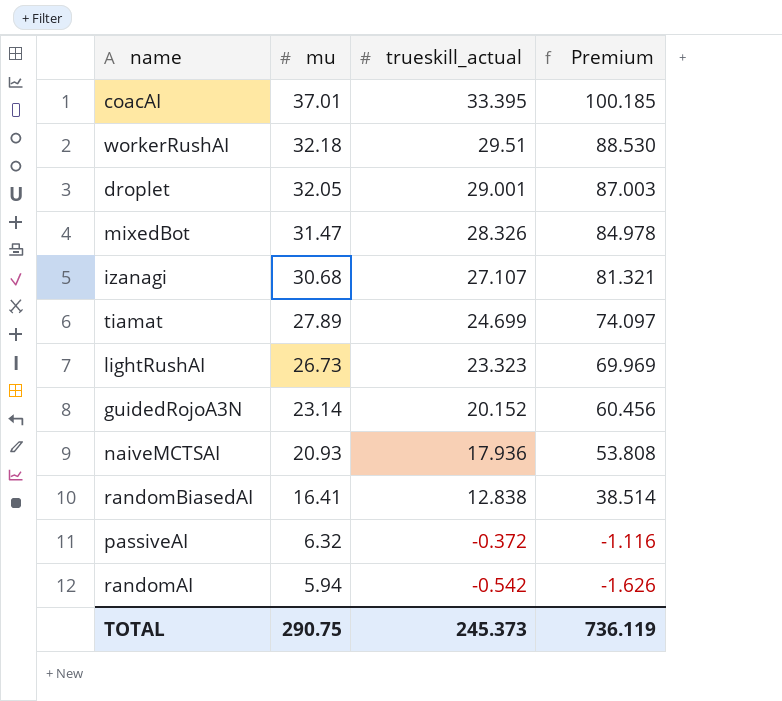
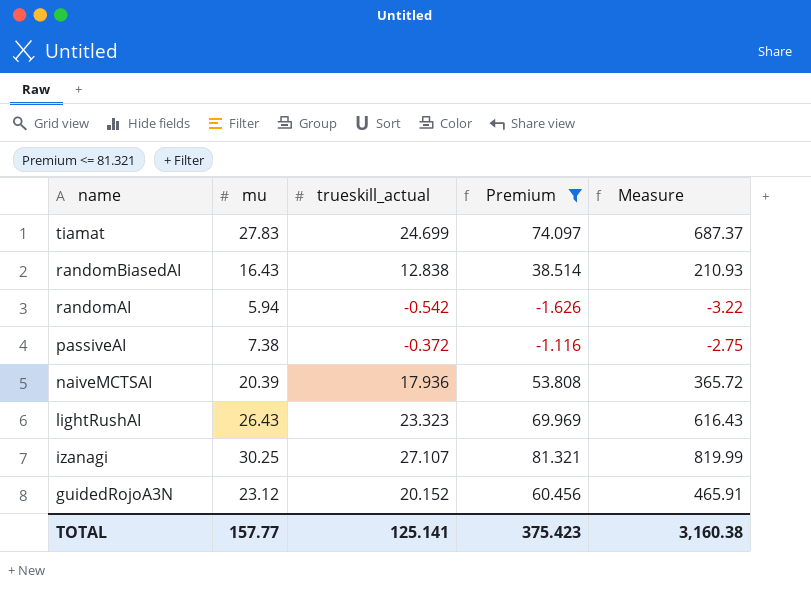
filter: none -> Premium <= 81.321
row order: mu descending -> name descending
column Measure | formula: none -> [mu] * [trueskill_actual]
tiamat | mu: 27.89 -> 27.83
randomBiasedAI | mu: 16.41 -> 16.43
passiveAI | mu: 6.32 -> 7.38
naiveMCTSAI | mu: 20.93 -> 20.39
lightRushAI | mu: 26.73 -> 26.43
izanagi | mu: 30.68 -> 30.25
guidedRojoA3N | mu: 23.14 -> 23.12
TOTAL | mu: 290.75 -> 157.77
TOTAL | trueskill_actual: 245.373 -> 125.141
TOTAL | Premium: 736.119 -> 375.423

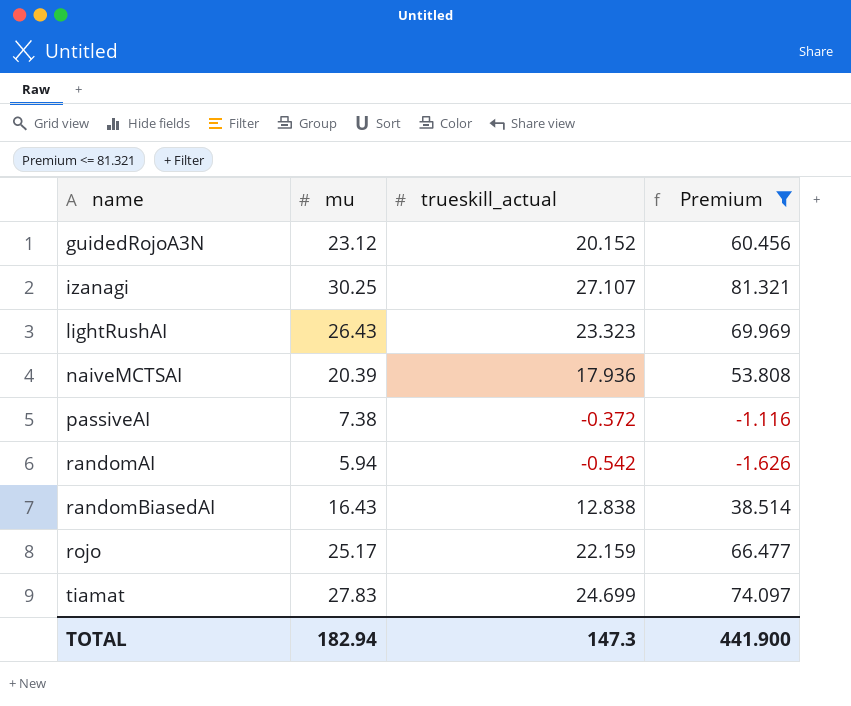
row order: name descending -> name ascending
column Measure | formula: [mu] * [trueskill_actual] -> none
row rojo: none -> 25.17 | 22.159 | 66.477
TOTAL | mu: 157.77 -> 182.94
TOTAL | trueskill_actual: 125.141 -> 147.3
TOTAL | Premium: 375.423 -> 441.900

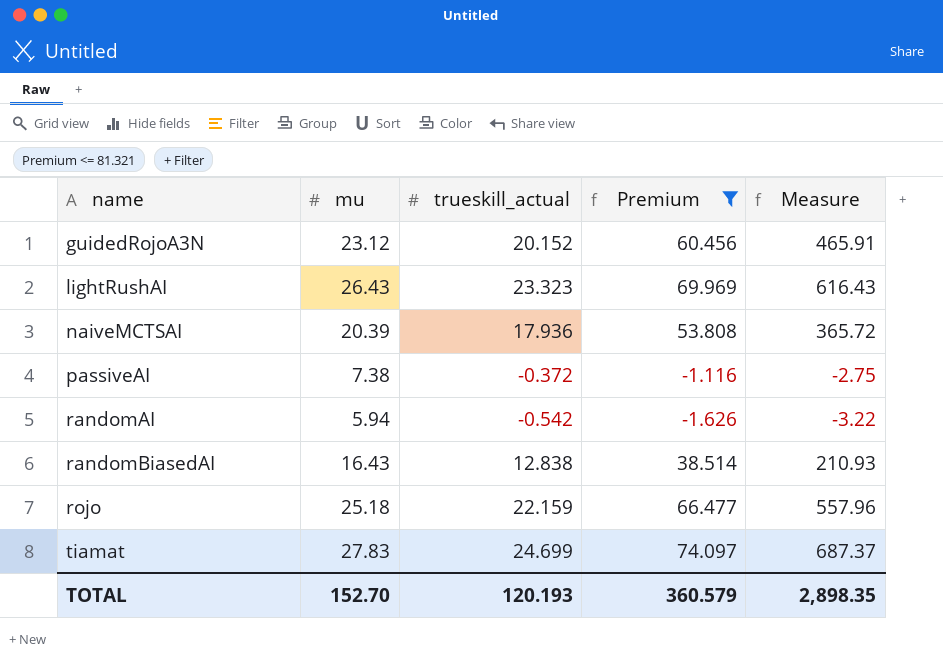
column Measure | formula: none -> [mu] * [trueskill_actual]
row izanagi: 30.25 | 27.107 | 81.321 -> none
rojo | mu: 25.17 -> 25.18
TOTAL | mu: 182.94 -> 152.70
TOTAL | trueskill_actual: 147.3 -> 120.193
TOTAL | Premium: 441.900 -> 360.579

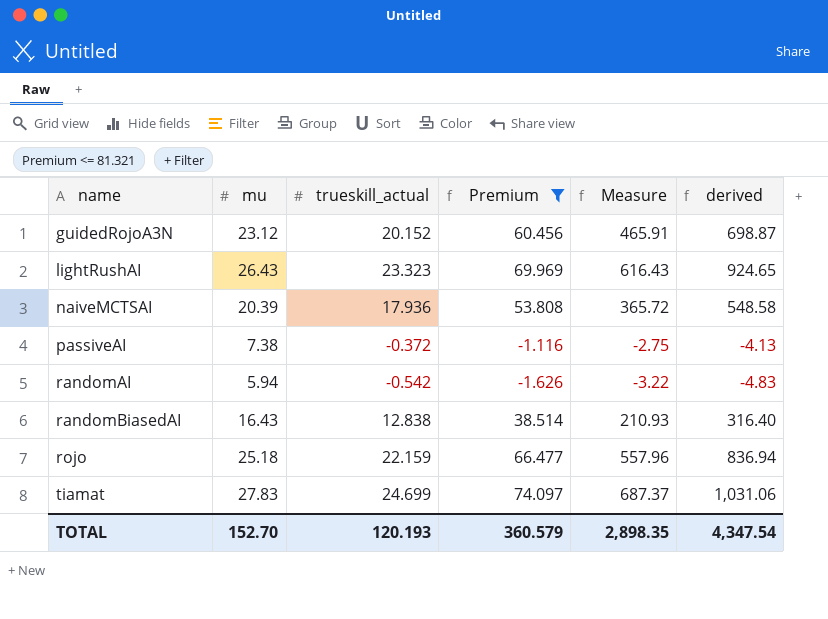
column derived | formula: none -> [Measure] * 1.5

